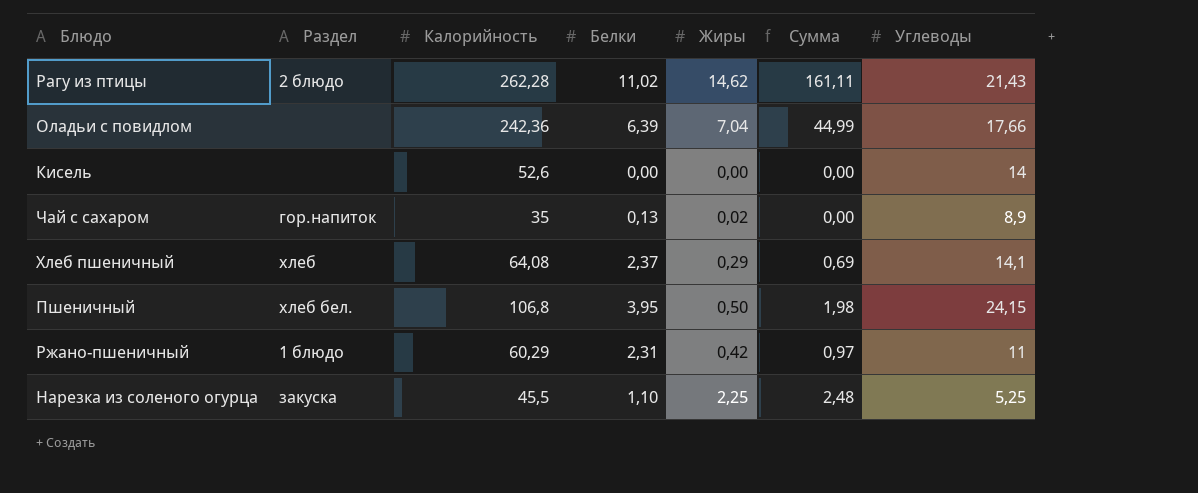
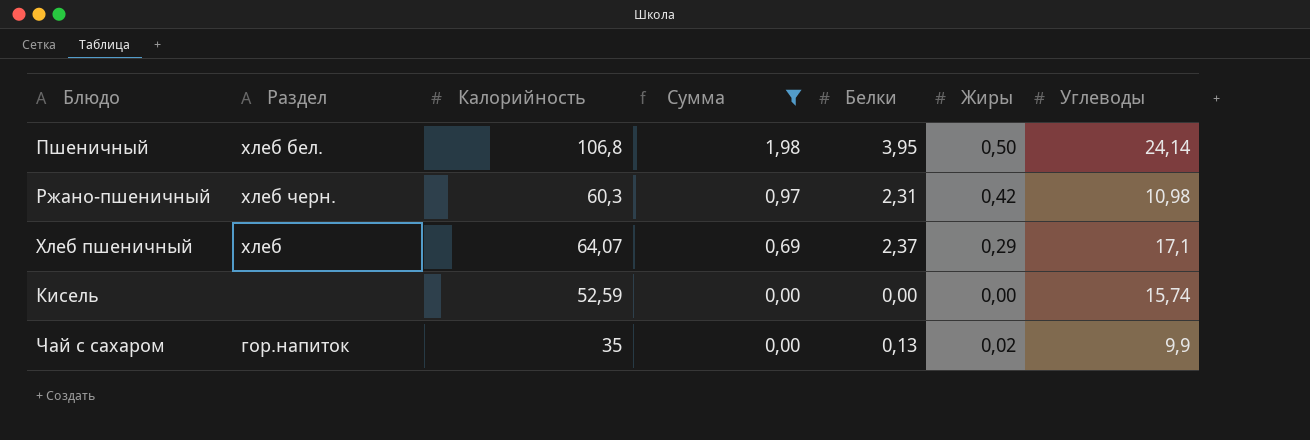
filter: none -> Сумма <= 1,98
row order: none -> Сумма descending
column Сумма | position: 6 -> 4
Пшеничный | Углеводы: 24,15 -> 24,14
Ржано-пшеничный | Раздел: 1 блюдо -> хлеб черн.
Ржано-пшеничный | Калорийность: 60,29 -> 60,3
Ржано-пшеничный | Углеводы: 11 -> 10,98
Хлеб пшеничный | Калорийность: 64,08 -> 64,07
Хлеб пшеничный | Углеводы: 14,1 -> 17,1
Кисель | Калорийность: 52,6 -> 52,59
Кисель | Углеводы: 14 -> 15,74
Чай с сахаром | Углеводы: 8,9 -> 9,9

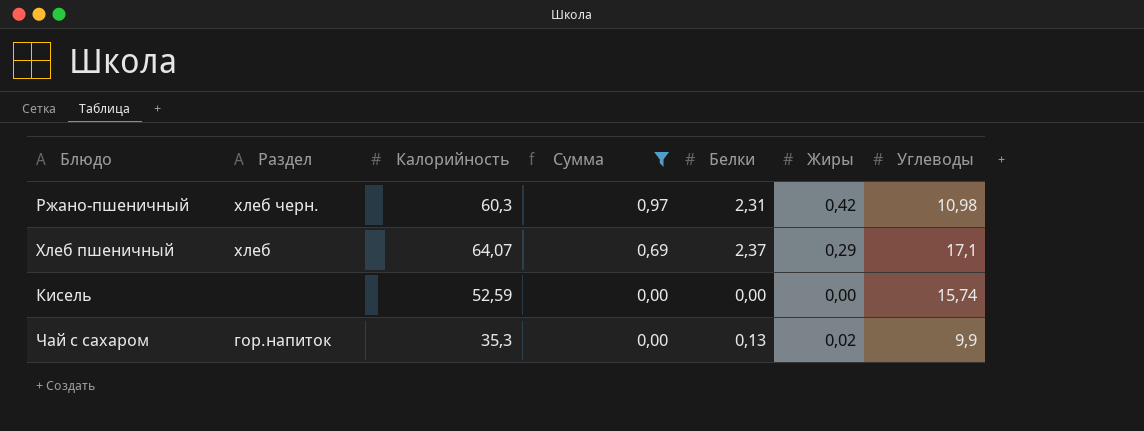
row Пшеничный: хлеб бел. | 106,8 | 1,98 | 3,95 | 0,50 | 24,14 -> none
Чай с сахаром | Калорийность: 35 -> 35,3

